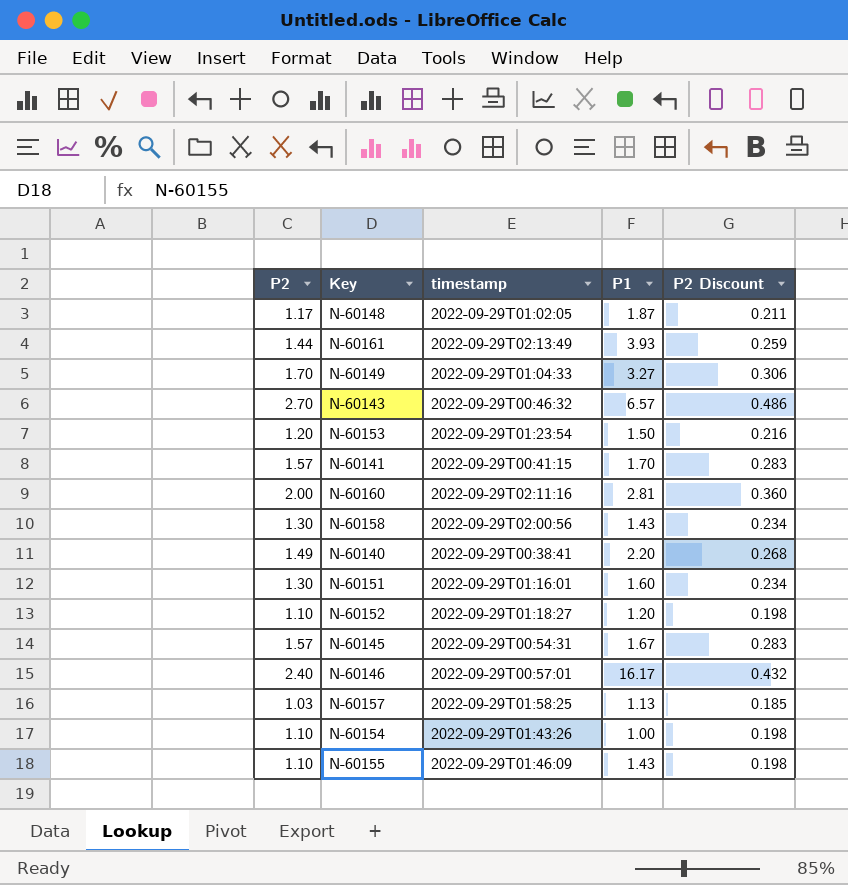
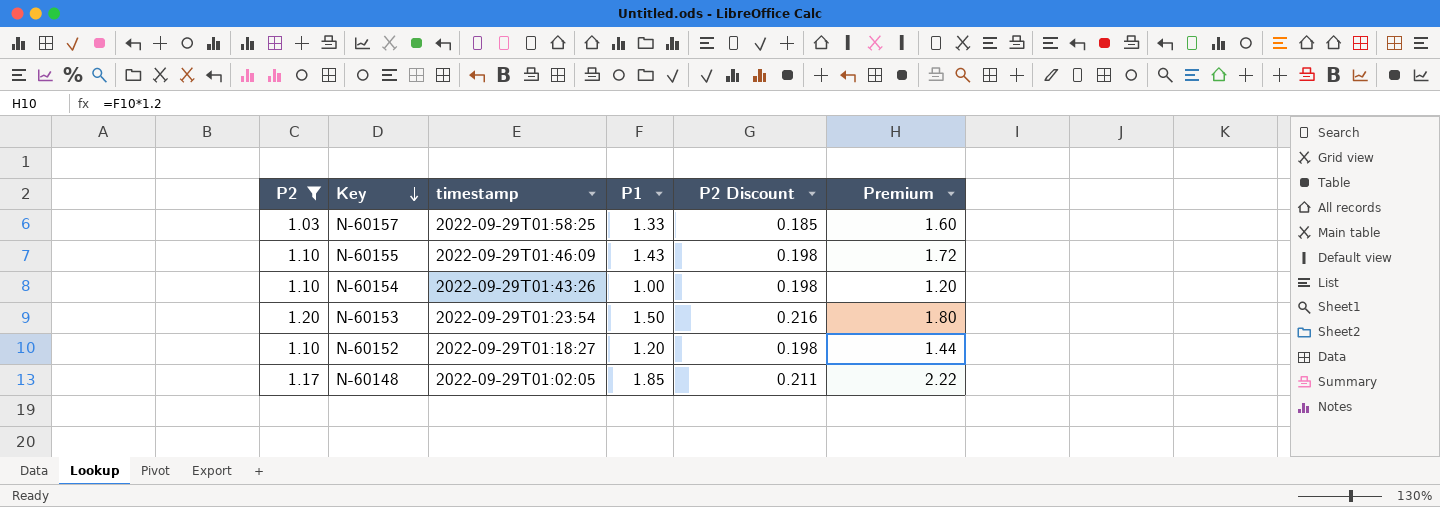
filter: none -> P2 <= 1.20
row order: none -> Key descending
column Premium | formula: none -> [P1] * 1.2
N-60157 | P1: 1.13 -> 1.33
N-60148 | P1: 1.87 -> 1.85

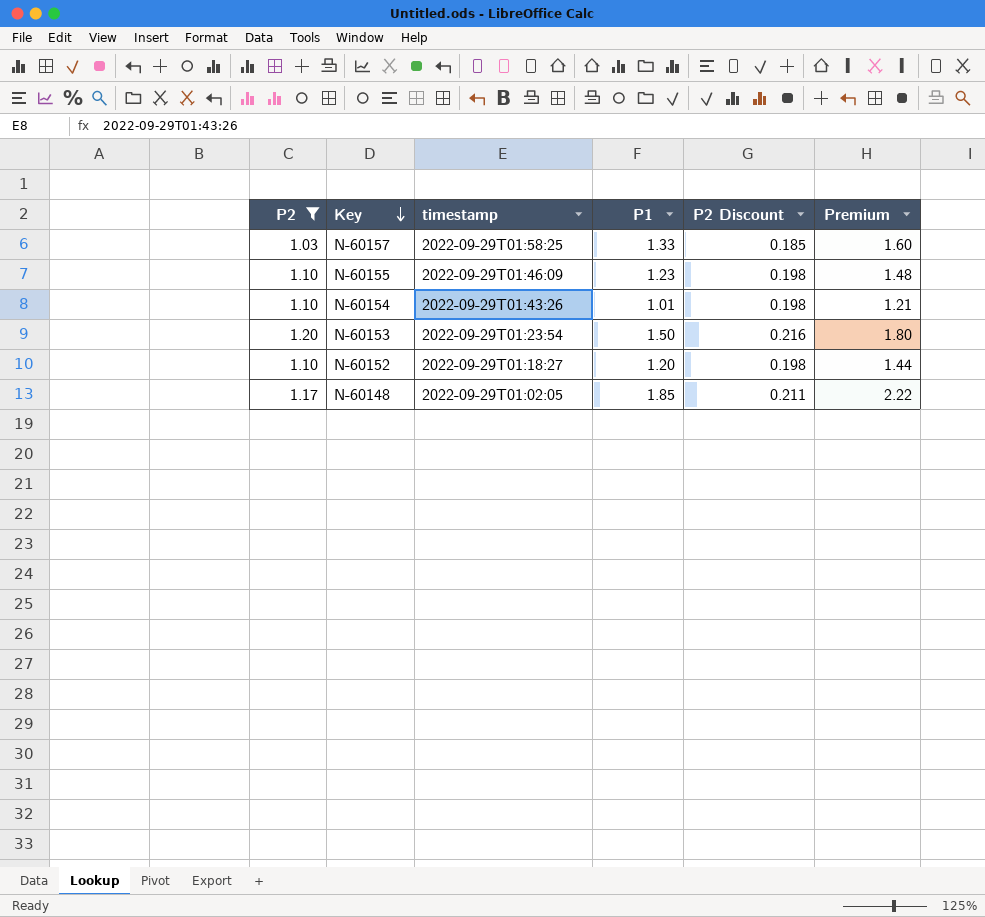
N-60155 | P1: 1.43 -> 1.23
N-60155 | Premium: 1.72 -> 1.48
N-60154 | P1: 1.00 -> 1.01
N-60154 | Premium: 1.20 -> 1.21

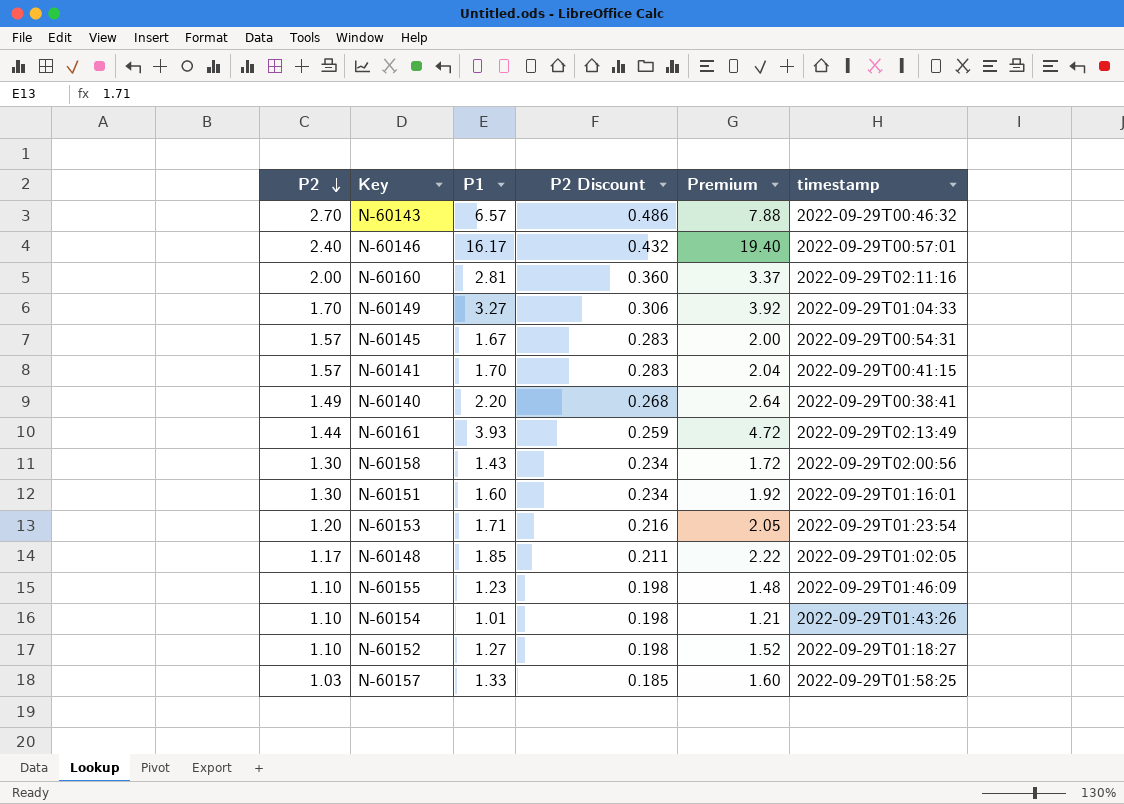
filter: P2 <= 1.20 -> none
row order: Key descending -> P2 descending
column timestamp | position: 3 -> 6
N-60153 | P1: 1.50 -> 1.71
N-60153 | Premium: 1.80 -> 2.05
N-60152 | P1: 1.20 -> 1.27
N-60152 | Premium: 1.44 -> 1.52

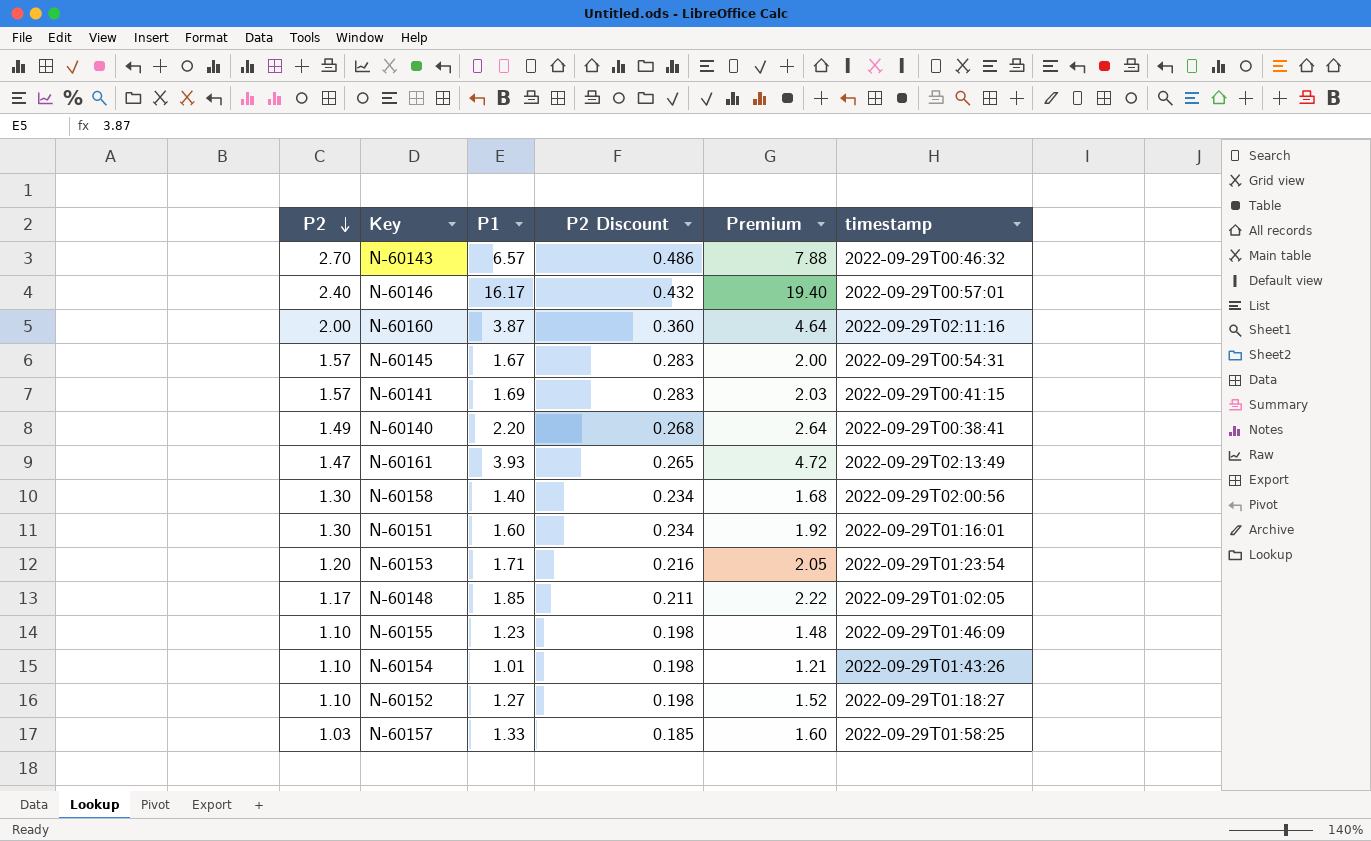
row N-60149: 1.70 | 3.27 | 0.306 | 3.92 | 2022-09-29T01:04:33 -> none
N-60160 | P1: 2.81 -> 3.87
N-60160 | Premium: 3.37 -> 4.64
N-60141 | P1: 1.70 -> 1.69
N-60141 | Premium: 2.04 -> 2.03
N-60161 | P2: 1.44 -> 1.47
N-60161 | P2 Discount: 0.259 -> 0.265
N-60158 | P1: 1.43 -> 1.40
N-60158 | Premium: 1.72 -> 1.68

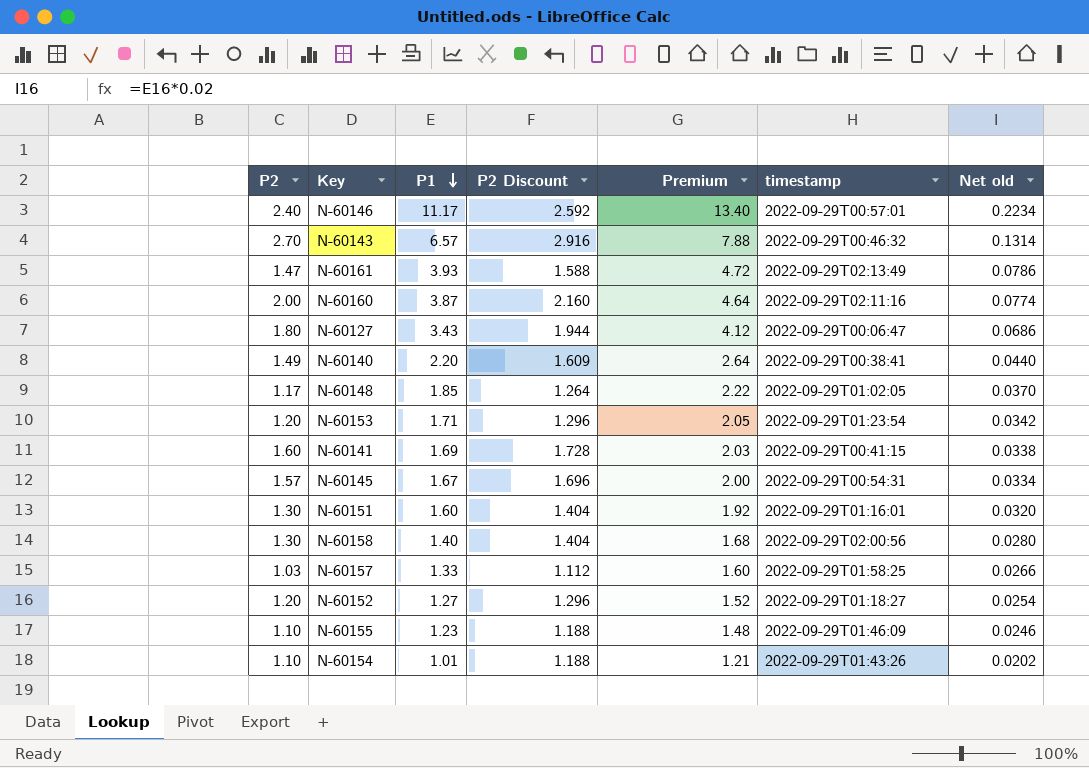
row order: P2 descending -> P1 descending
column P2 Discount | formula: [P2] * 0.18 -> [P2] * 1.08
column Net old | formula: none -> [P1] * 0.02
N-60146 | P1: 16.17 -> 11.17
N-60146 | Premium: 19.40 -> 13.40
row N-60127: none -> 1.80 | 3.43 | 1.944 | 4.12 | 2022-09-29T00:06:47 | 0.0686
N-60141 | P2: 1.57 -> 1.60
N-60152 | P2: 1.10 -> 1.20

